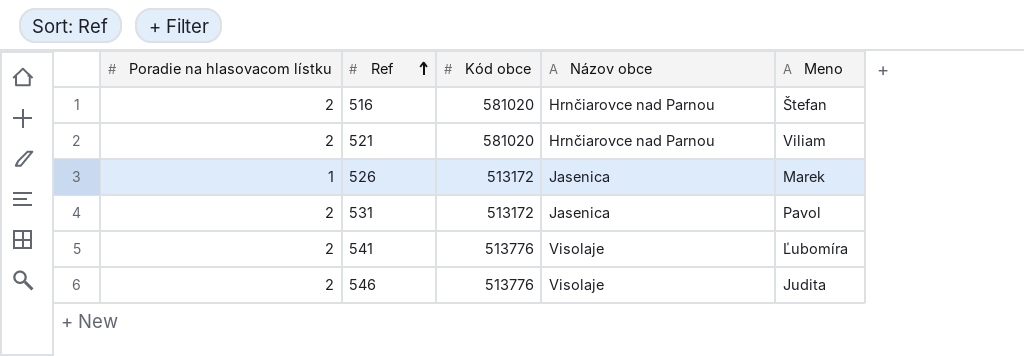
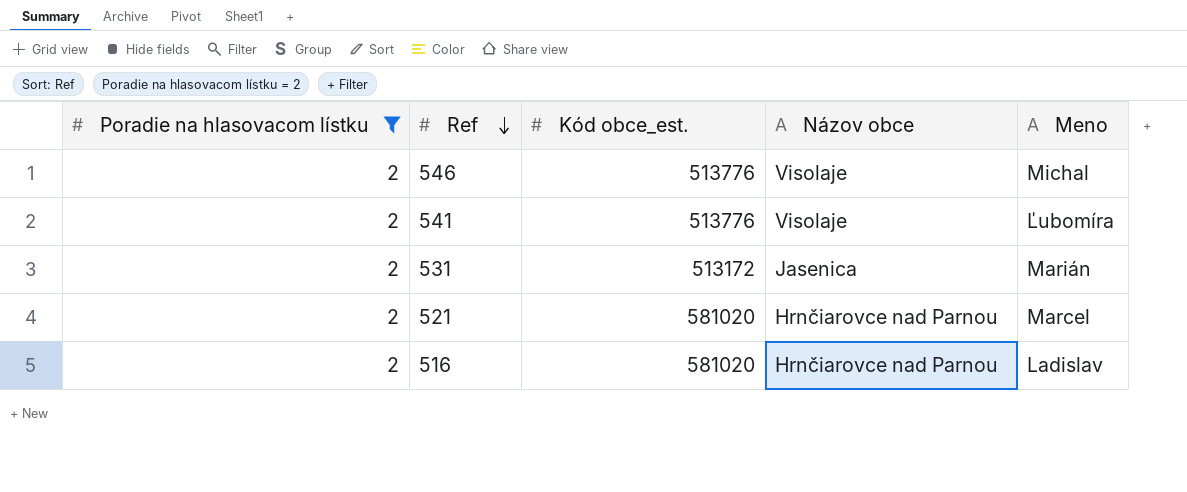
filter: none -> Poradie na hlasovacom lístku = 2
row order: Ref ascending -> Ref descending
column name: Kód obce -> Kód obce_est.
546 | Meno: Judita -> Michal
531 | Meno: Pavol -> Marián
521 | Meno: Viliam -> Marcel
516 | Meno: Štefan -> Ladislav

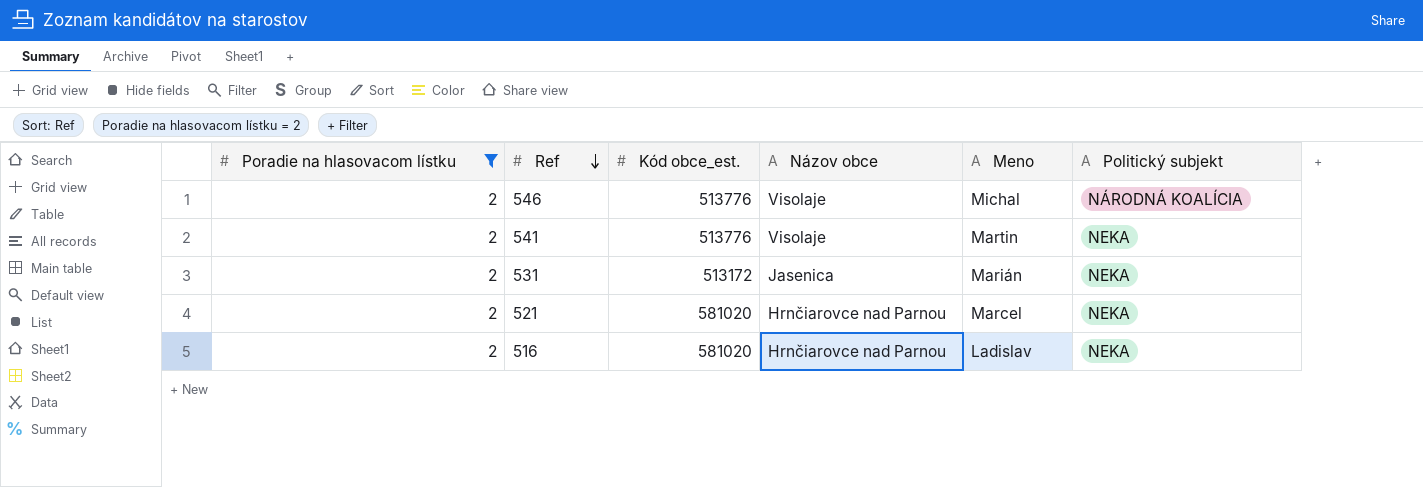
column Politický subjekt | position: none -> 6
541 | Meno: Ľubomíra -> Martin

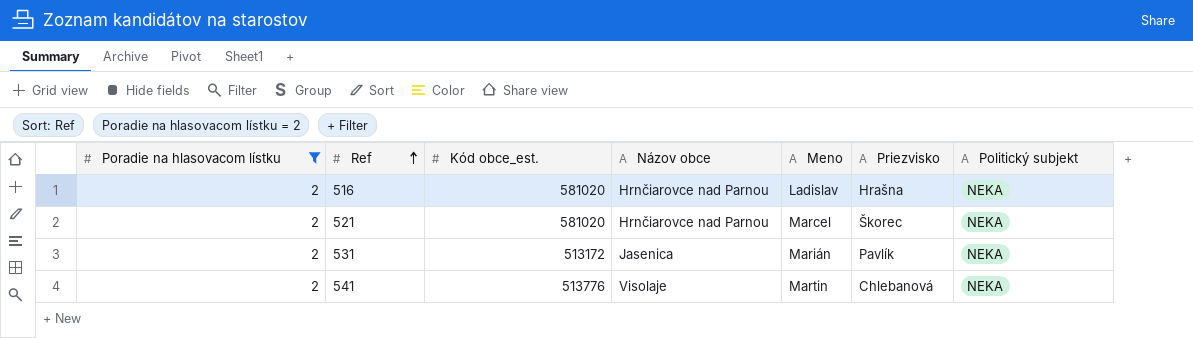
row order: Ref descending -> Ref ascending
column Priezvisko | position: none -> 6
row 546: 2 | 513776 | Visolaje | Michal | NÁRODNÁ KOALÍCIA -> none

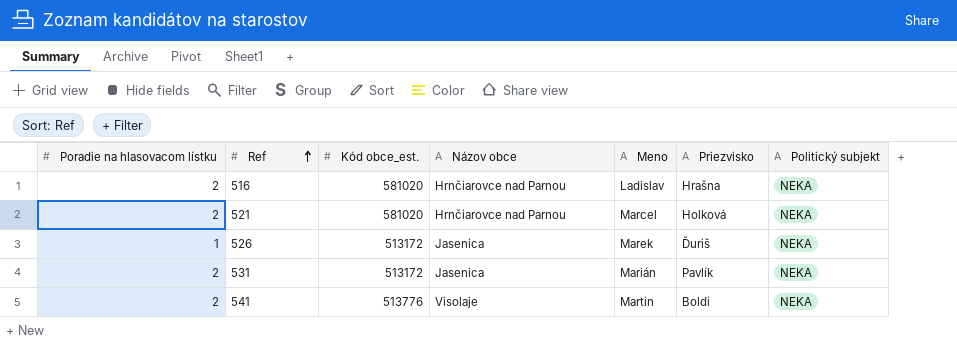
filter: Poradie na hlasovacom lístku = 2 -> none
521 | Priezvisko: Škorec -> Holková
541 | Priezvisko: Chlebanová -> Boldi

